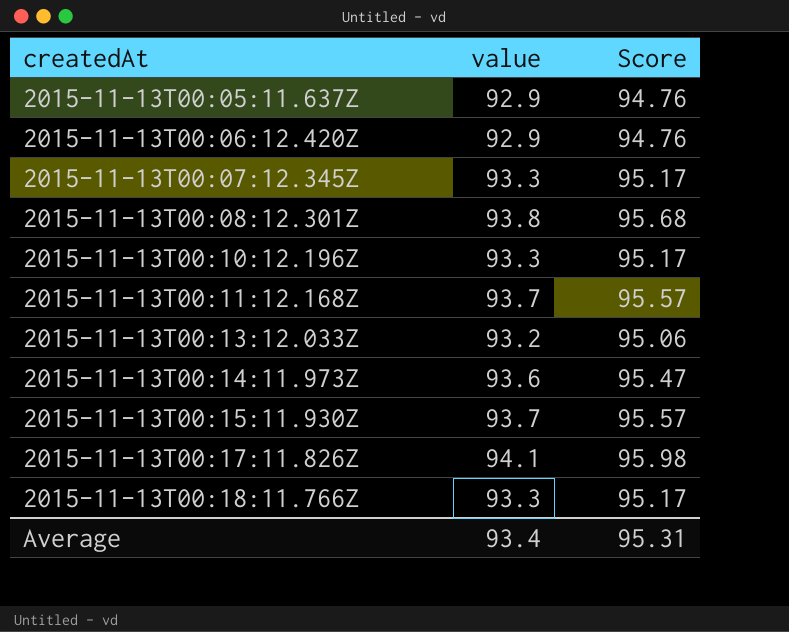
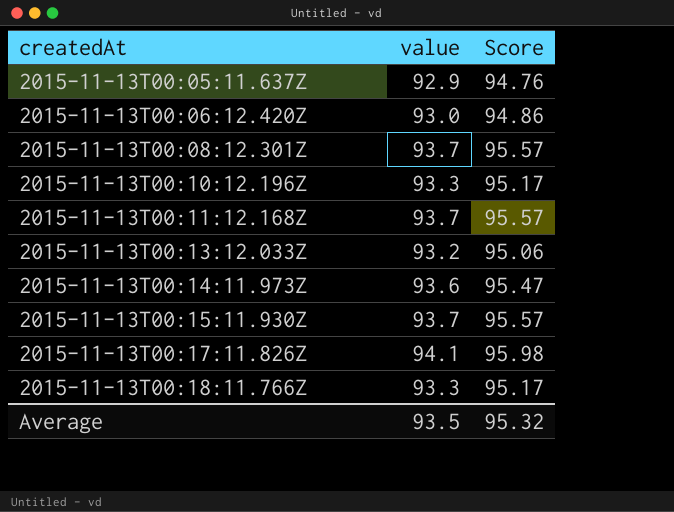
row 2015-11-13T00:07:12.345Z: 93.3 | 95.17 -> none
2015-11-13T00:06:12.420Z | value: 92.9 -> 93.0
2015-11-13T00:06:12.420Z | Score: 94.76 -> 94.86
2015-11-13T00:08:12.301Z | value: 93.8 -> 93.7
2015-11-13T00:08:12.301Z | Score: 95.68 -> 95.57
Average | value: 93.4 -> 93.5
Average | Score: 95.31 -> 95.32

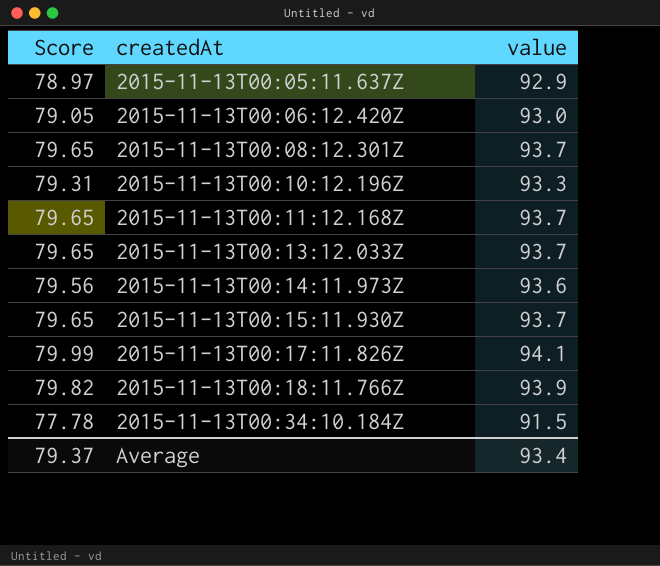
column Score | formula: [value] * 1.02 -> [value] * 0.85
column Score | position: 3 -> 1
2015-11-13T00:13:12.033Z | value: 93.2 -> 93.7
2015-11-13T00:18:11.766Z | value: 93.3 -> 93.9
row 2015-11-13T00:34:10.184Z: none -> 77.78 | 91.5
Average | Score: 95.32 -> 79.37
Average | value: 93.5 -> 93.4

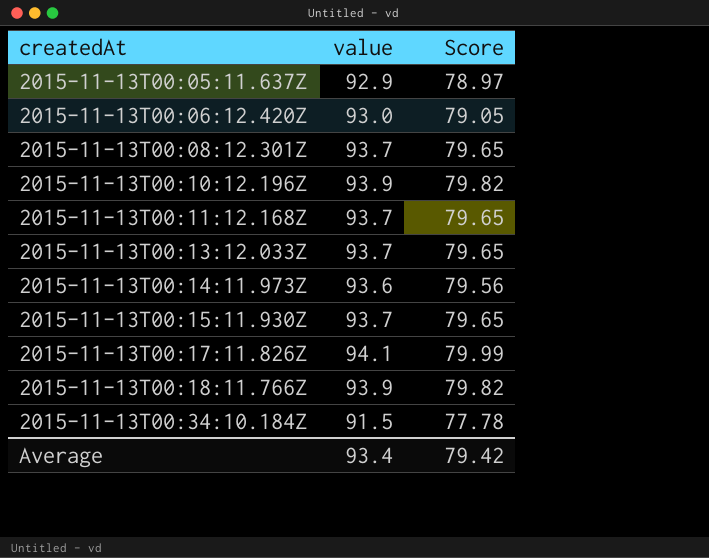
column Score | position: 1 -> 3
2015-11-13T00:10:12.196Z | value: 93.3 -> 93.9
2015-11-13T00:10:12.196Z | Score: 79.31 -> 79.82
Average | Score: 79.37 -> 79.42

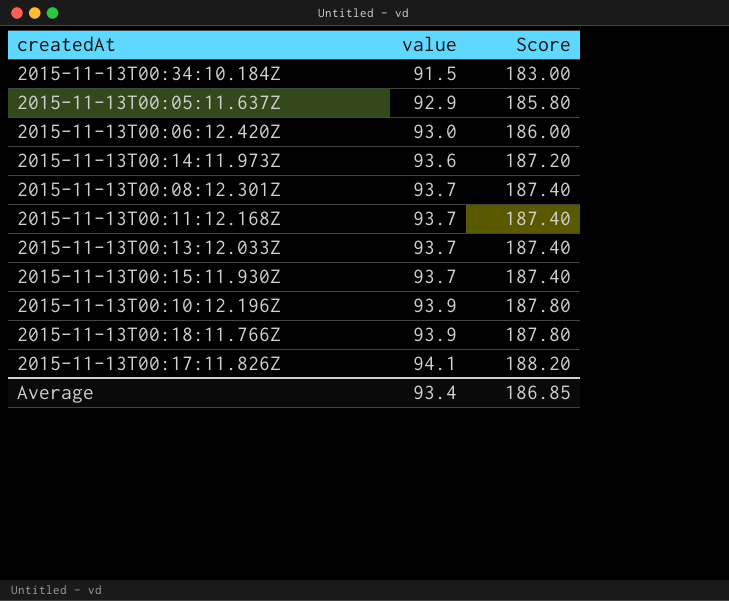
row order: createdAt ascending -> value ascending
column Score | formula: [value] * 0.85 -> [value] * 2
Average | Score: 79.42 -> 186.85

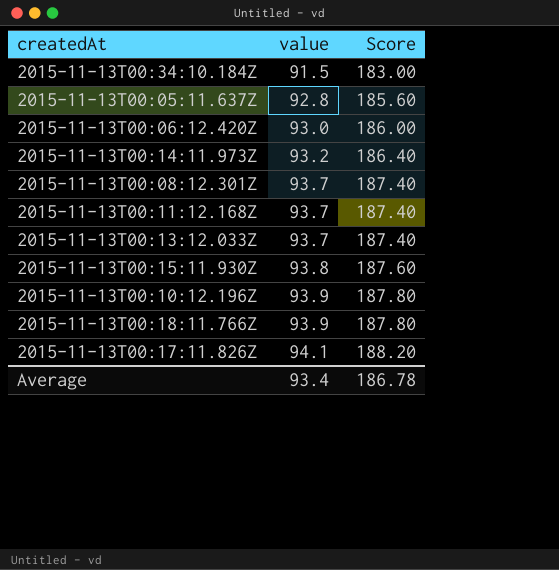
2015-11-13T00:05:11.637Z | value: 92.9 -> 92.8
2015-11-13T00:05:11.637Z | Score: 185.80 -> 185.60
2015-11-13T00:14:11.973Z | value: 93.6 -> 93.2
2015-11-13T00:14:11.973Z | Score: 187.20 -> 186.40
2015-11-13T00:15:11.930Z | value: 93.7 -> 93.8
2015-11-13T00:15:11.930Z | Score: 187.40 -> 187.60
Average | Score: 186.85 -> 186.78

